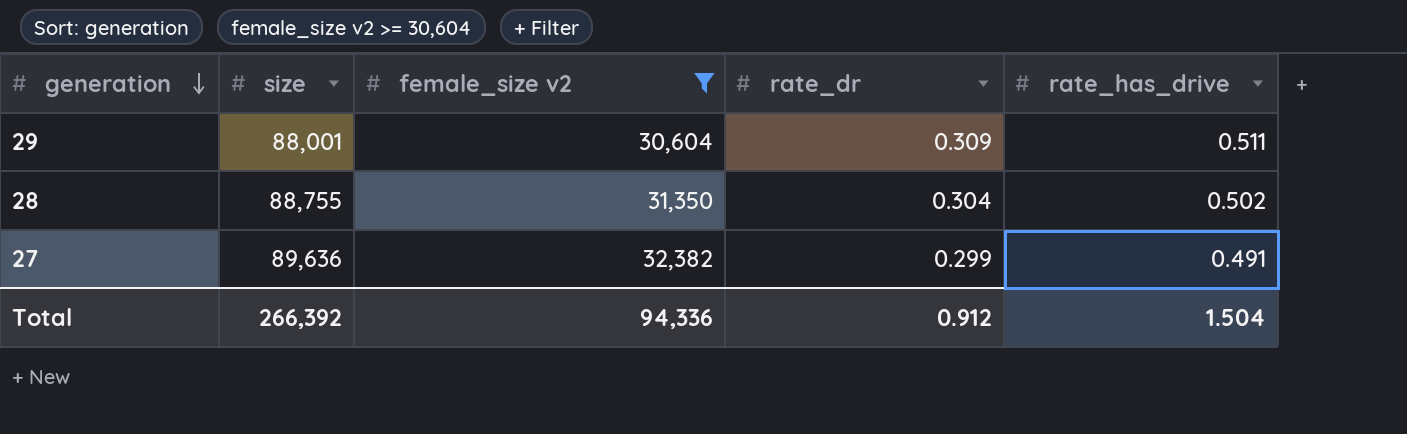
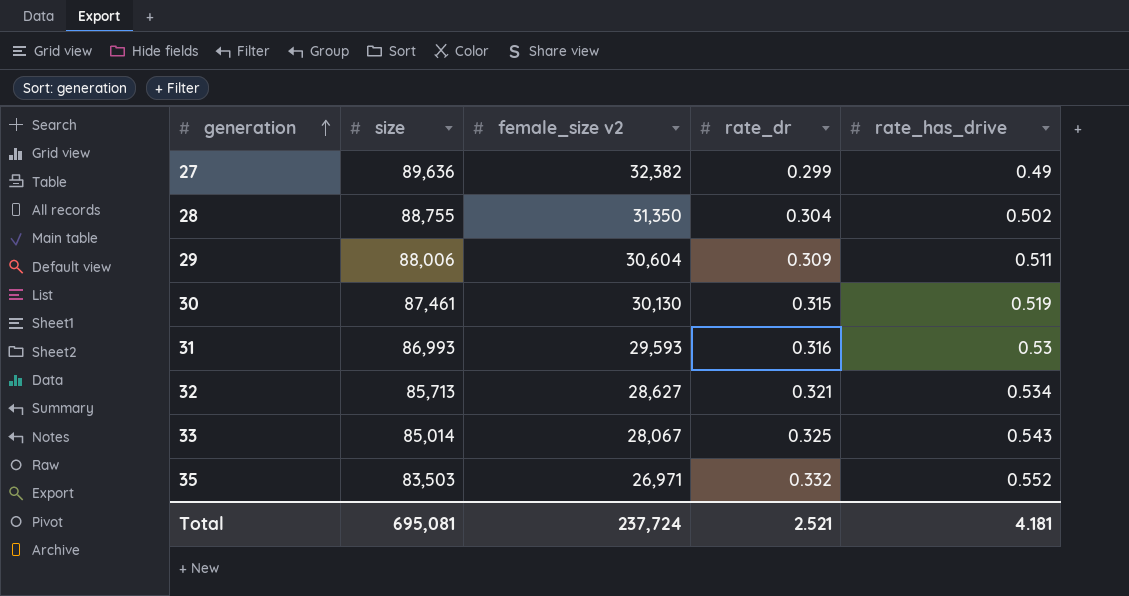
filter: female_size v2 >= 30,604 -> none
row order: generation descending -> generation ascending
27 | rate_has_drive: 0.491 -> 0.49
29 | size: 88,001 -> 88,006
Total | size: 266,392 -> 695,081
Total | female_size v2: 94,336 -> 237,724
Total | rate_dr: 0.912 -> 2.521
Total | rate_has_drive: 1.504 -> 4.181

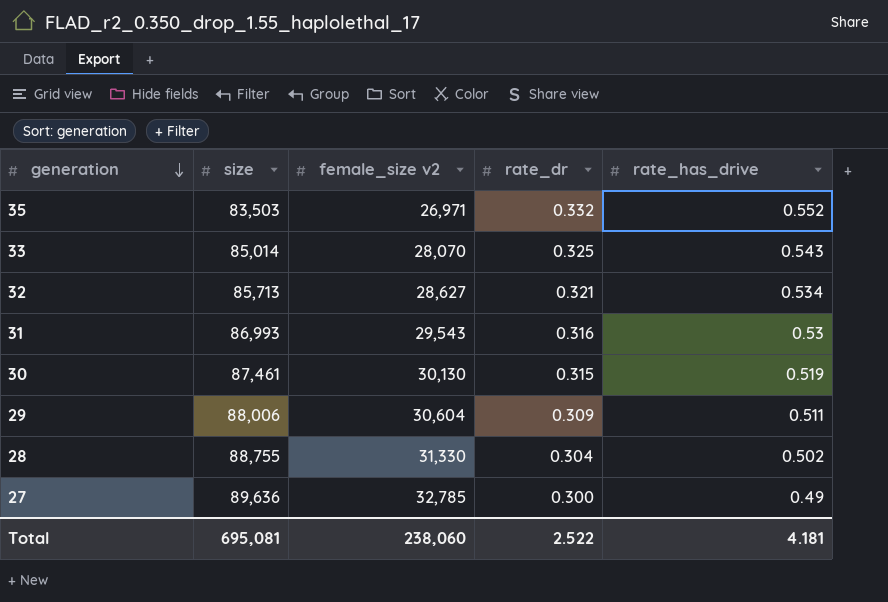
row order: generation ascending -> generation descending
33 | female_size v2: 28,067 -> 28,070
31 | female_size v2: 29,593 -> 29,543
28 | female_size v2: 31,350 -> 31,330
27 | female_size v2: 32,382 -> 32,785
27 | rate_dr: 0.299 -> 0.300
Total | female_size v2: 237,724 -> 238,060
Total | rate_dr: 2.521 -> 2.522

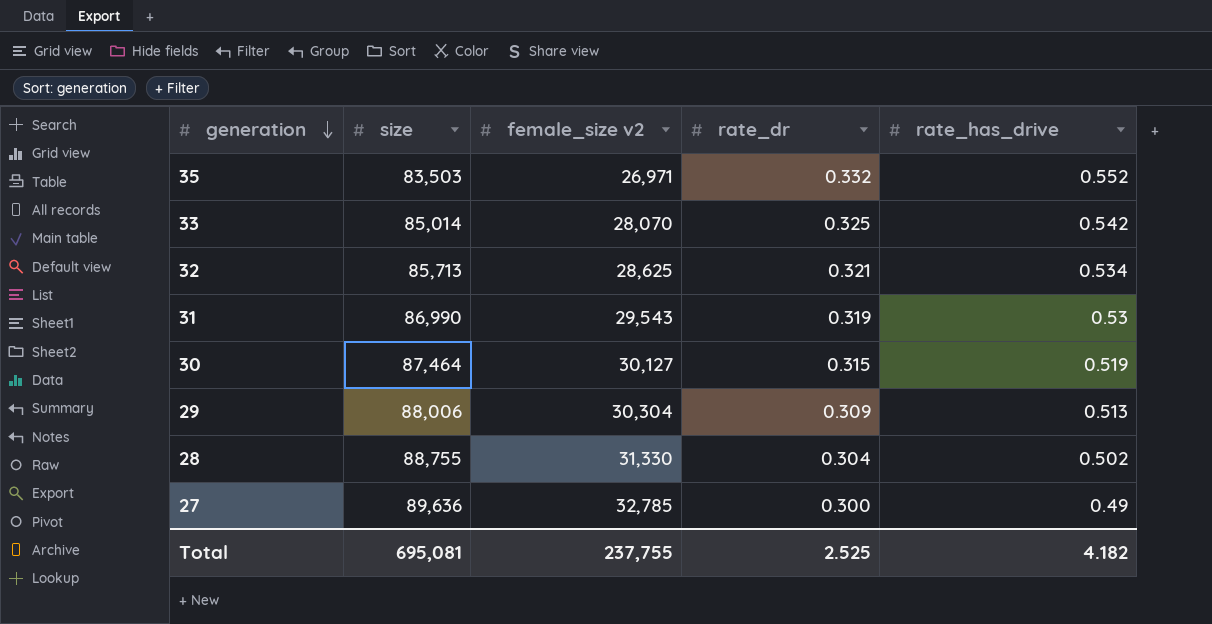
33 | rate_has_drive: 0.543 -> 0.542
32 | female_size v2: 28,627 -> 28,625
31 | size: 86,993 -> 86,990
31 | rate_dr: 0.316 -> 0.319
30 | size: 87,461 -> 87,464
30 | female_size v2: 30,130 -> 30,127
29 | female_size v2: 30,604 -> 30,304
29 | rate_has_drive: 0.511 -> 0.513
Total | female_size v2: 238,060 -> 237,755
Total | rate_dr: 2.522 -> 2.525
Total | rate_has_drive: 4.181 -> 4.182

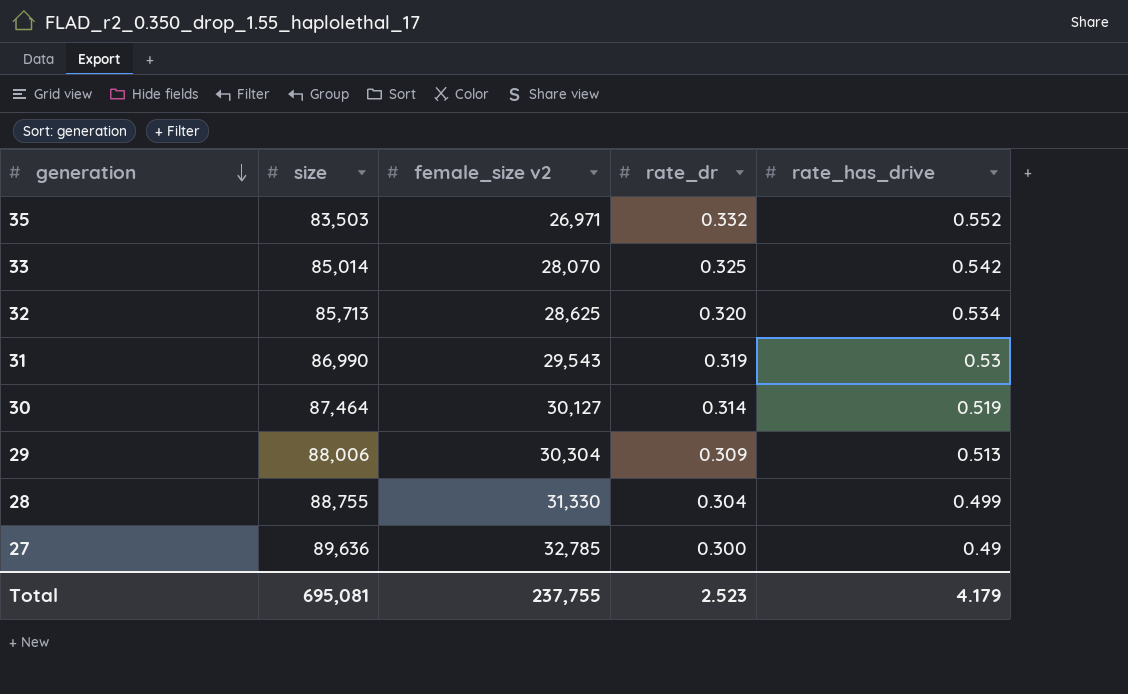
32 | rate_dr: 0.321 -> 0.320
30 | rate_dr: 0.315 -> 0.314
28 | rate_has_drive: 0.502 -> 0.499
Total | rate_dr: 2.525 -> 2.523
Total | rate_has_drive: 4.182 -> 4.179

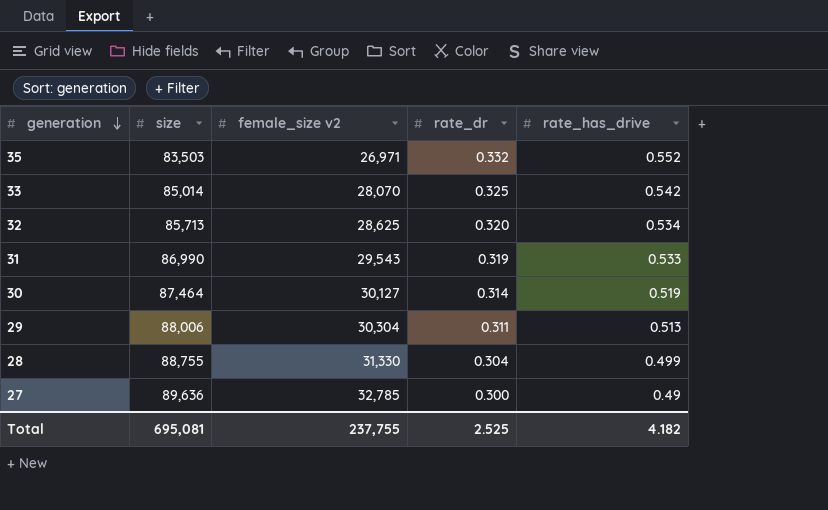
31 | rate_has_drive: 0.53 -> 0.533
29 | rate_dr: 0.309 -> 0.311
Total | rate_dr: 2.523 -> 2.525
Total | rate_has_drive: 4.179 -> 4.182

